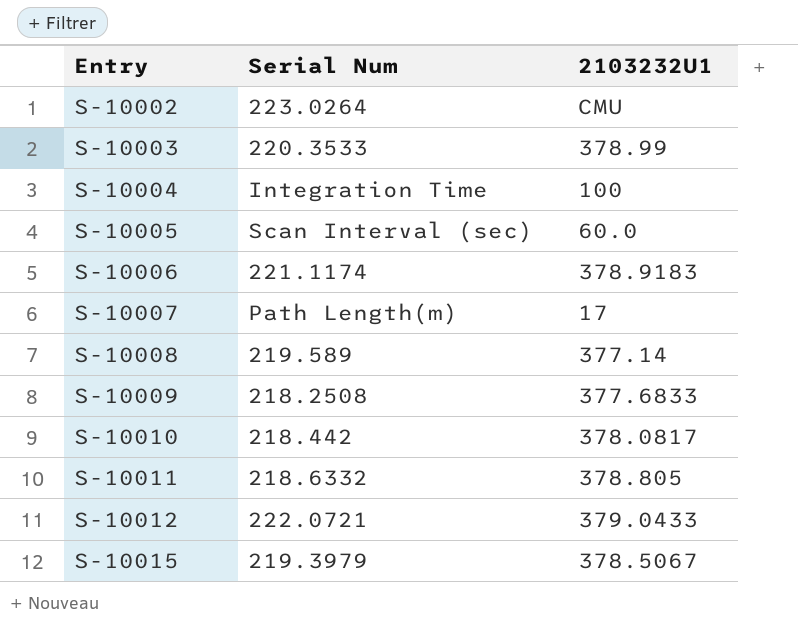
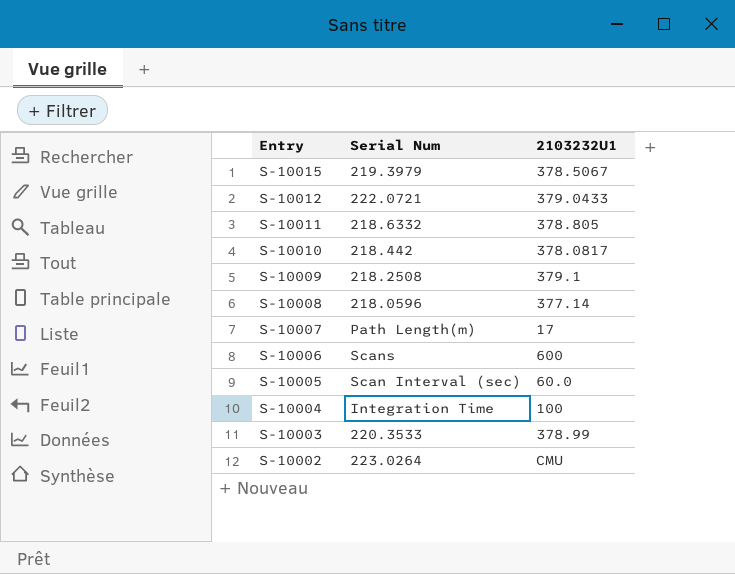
row order: Entry ascending -> Entry descending
S-10009 | 2103232U1: 377.6833 -> 379.1
S-10008 | Serial Num: 219.589 -> 218.0596
S-10006 | Serial Num: 221.1174 -> Scans
S-10006 | 2103232U1: 378.9183 -> 600

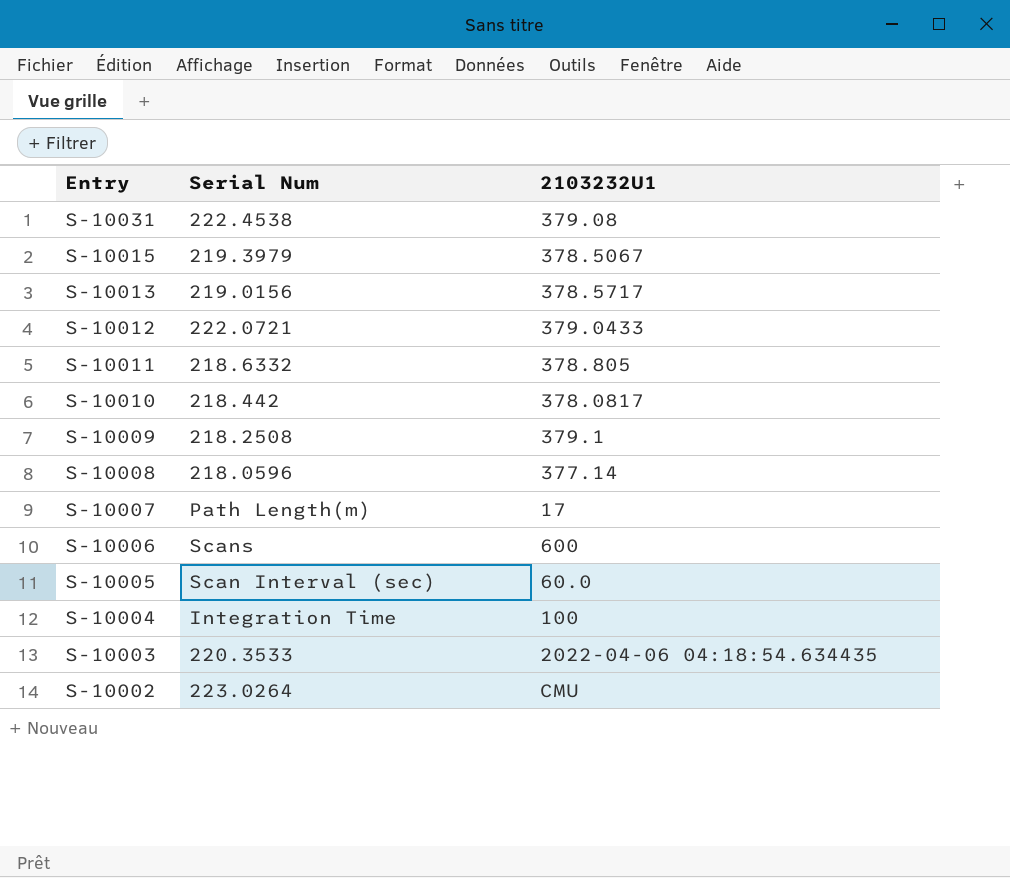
row S-10031: none -> 222.4538 | 379.08
row S-10013: none -> 219.0156 | 378.5717
S-10003 | 2103232U1: 378.99 -> 2022-04-06 04:18:54.634435

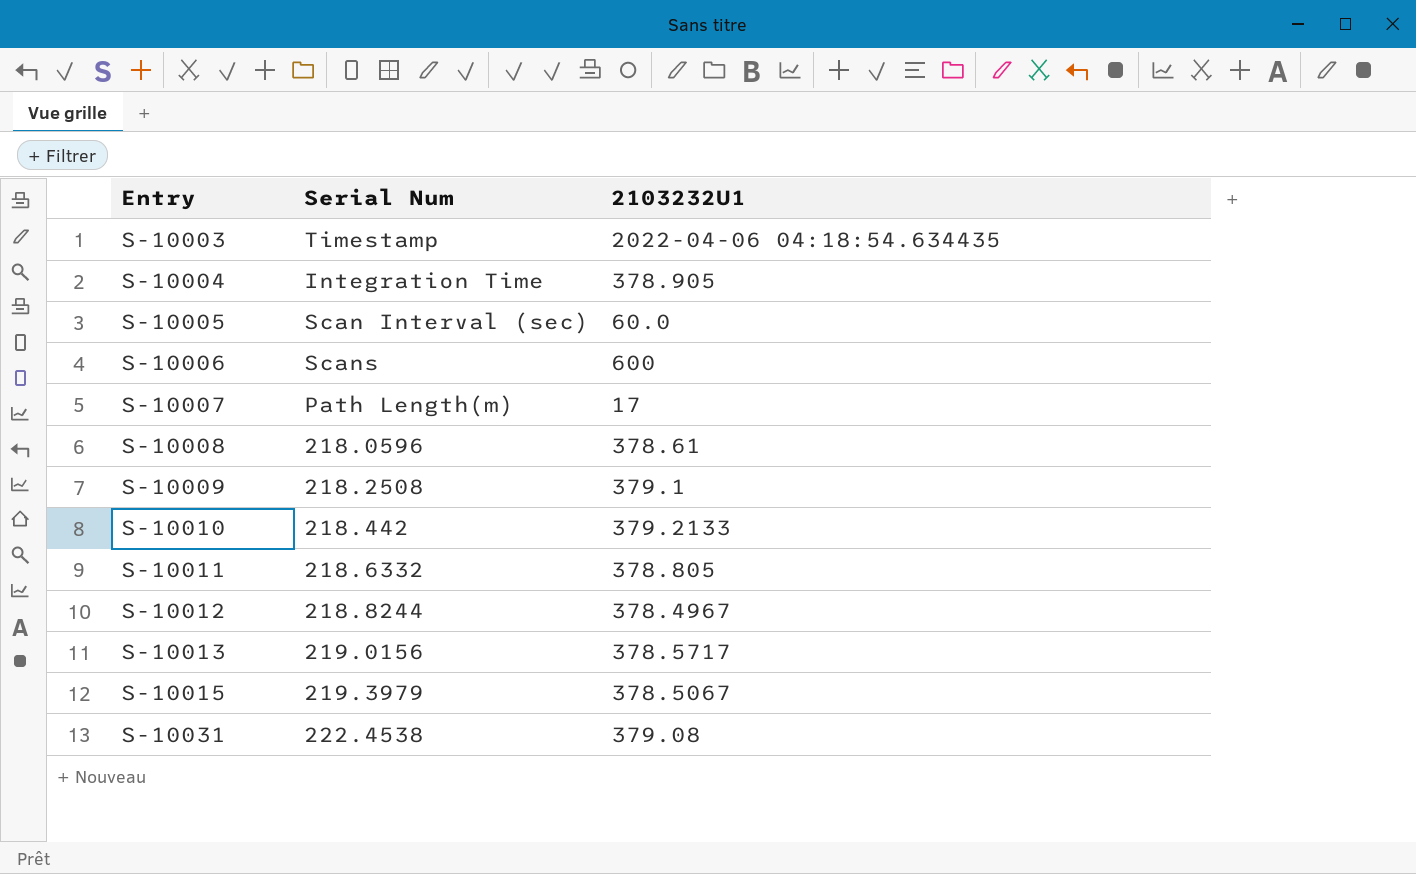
row order: Entry descending -> Entry ascending
row S-10002: 223.0264 | CMU -> none
S-10003 | Serial Num: 220.3533 -> Timestamp
S-10004 | 2103232U1: 100 -> 378.905
S-10008 | 2103232U1: 377.14 -> 378.61
S-10010 | 2103232U1: 378.0817 -> 379.2133
S-10012 | Serial Num: 222.0721 -> 218.8244
S-10012 | 2103232U1: 379.0433 -> 378.4967

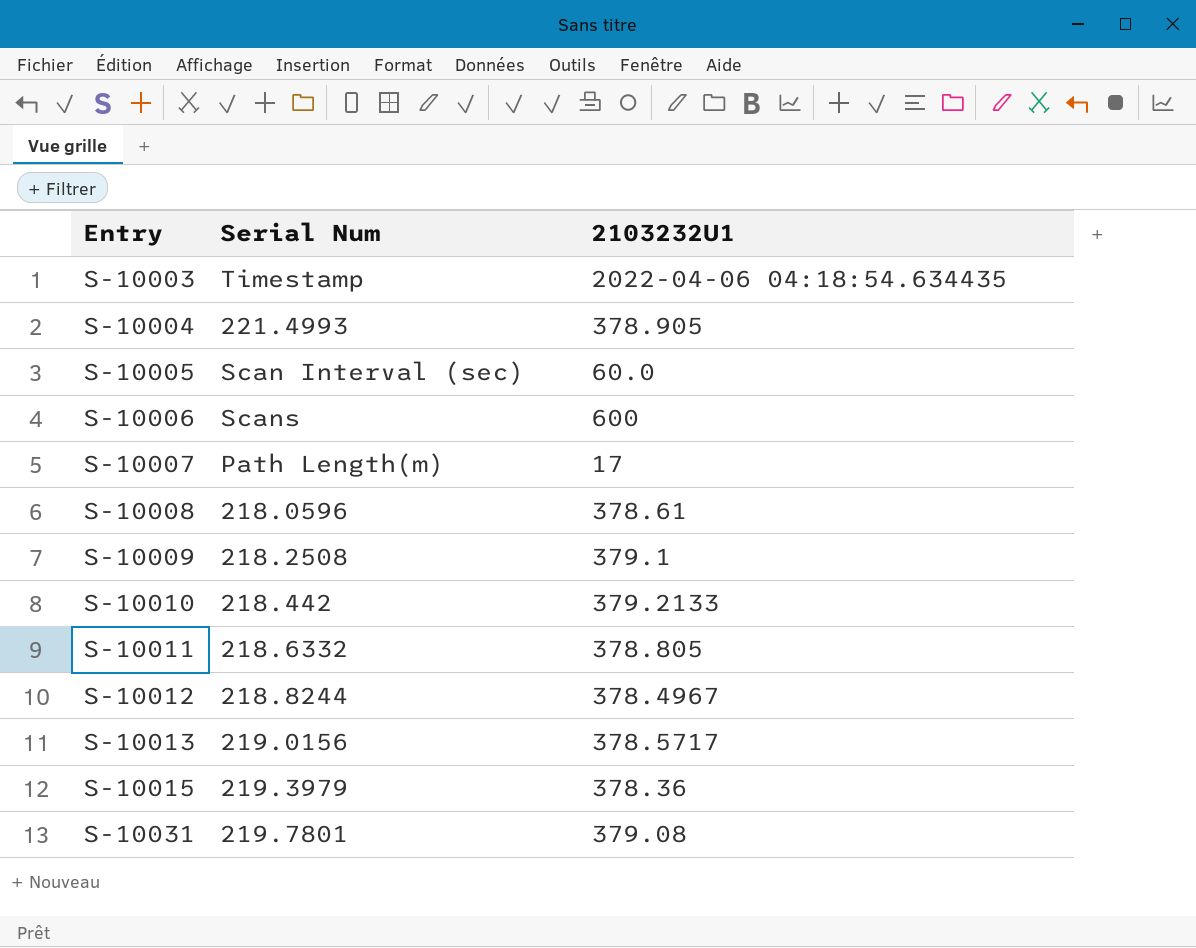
S-10004 | Serial Num: Integration Time -> 221.4993
S-10015 | 2103232U1: 378.5067 -> 378.36
S-10031 | Serial Num: 222.4538 -> 219.7801

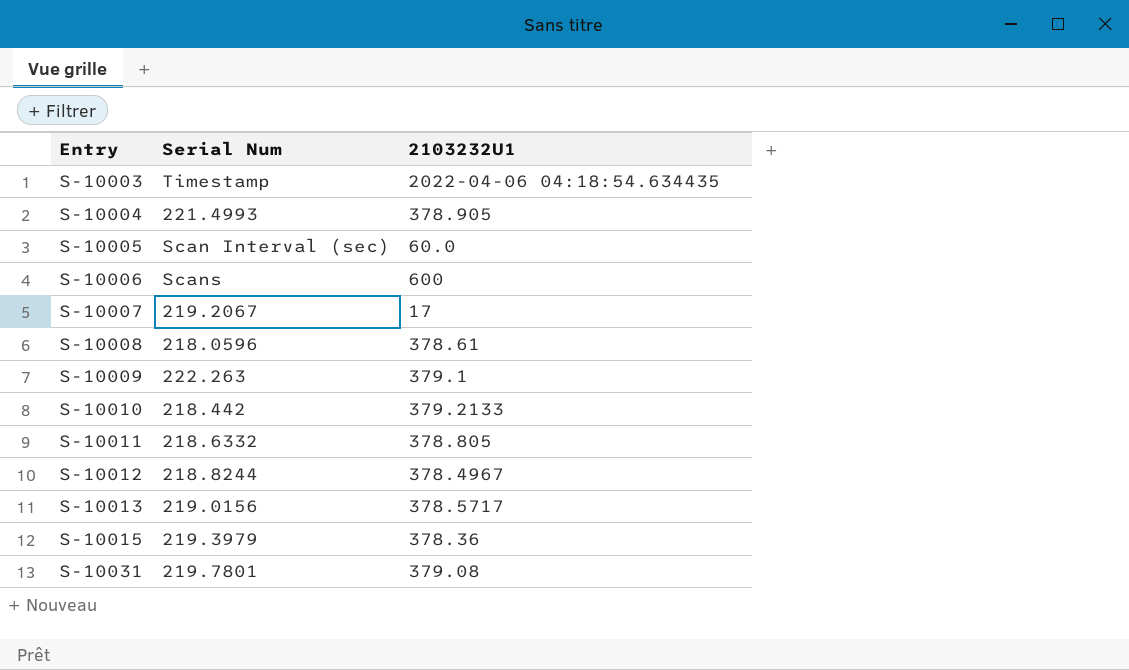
S-10007 | Serial Num: Path Length(m) -> 219.2067
S-10009 | Serial Num: 218.2508 -> 222.263

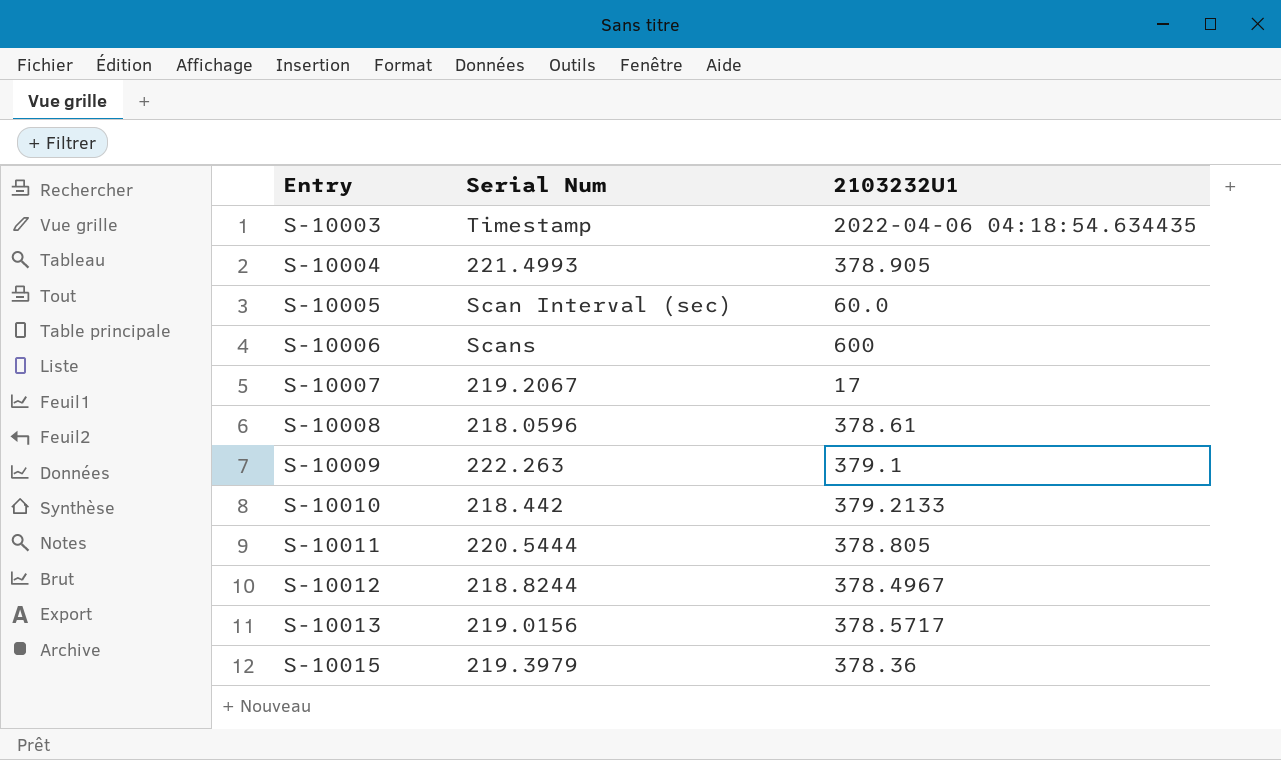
row S-10031: 219.7801 | 379.08 -> none
S-10011 | Serial Num: 218.6332 -> 220.5444

